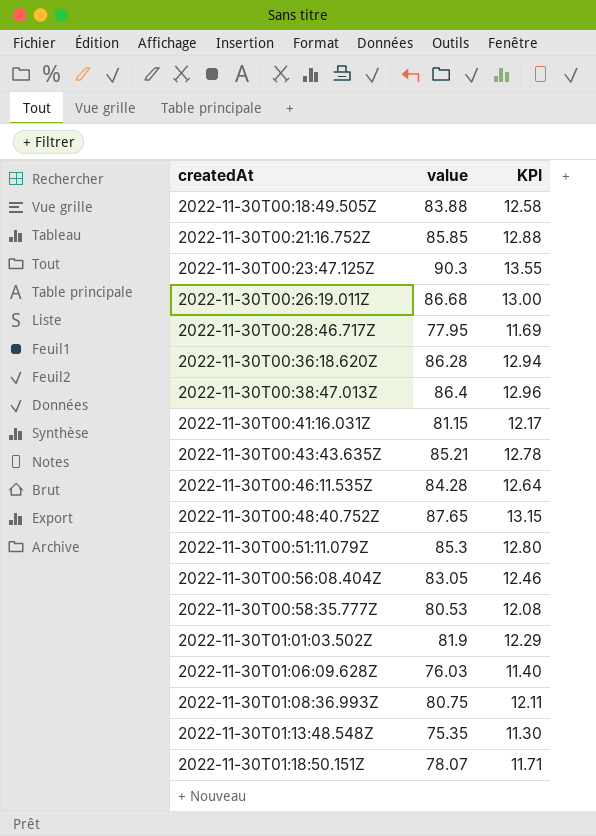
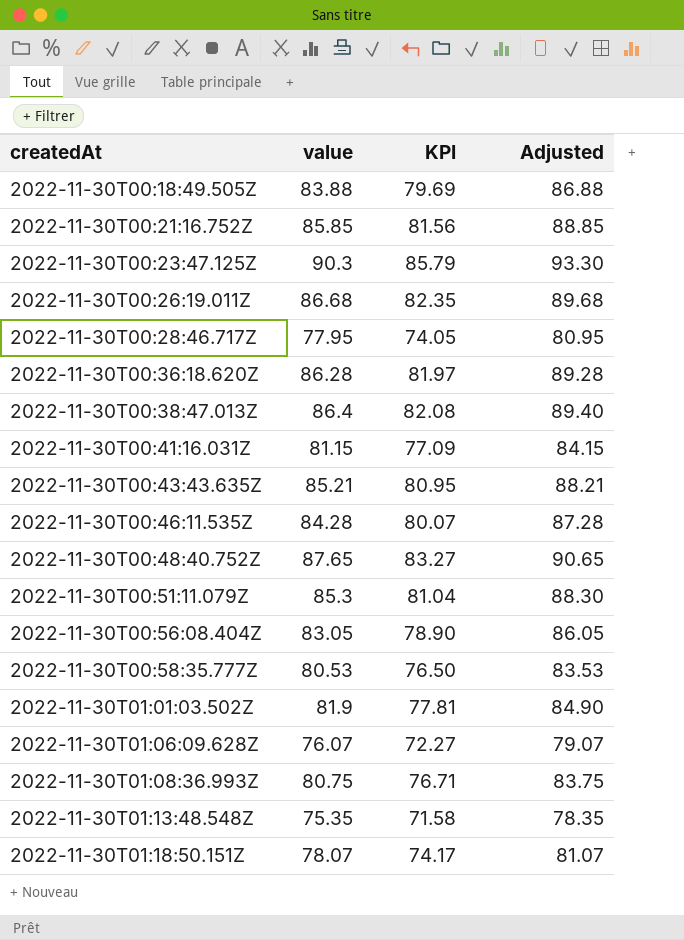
column KPI | formula: [value] * 0.15 -> [value] * 0.95
column Adjusted | formula: none -> [value] + 3
2022-11-30T01:06:09.628Z | value: 76.03 -> 76.07

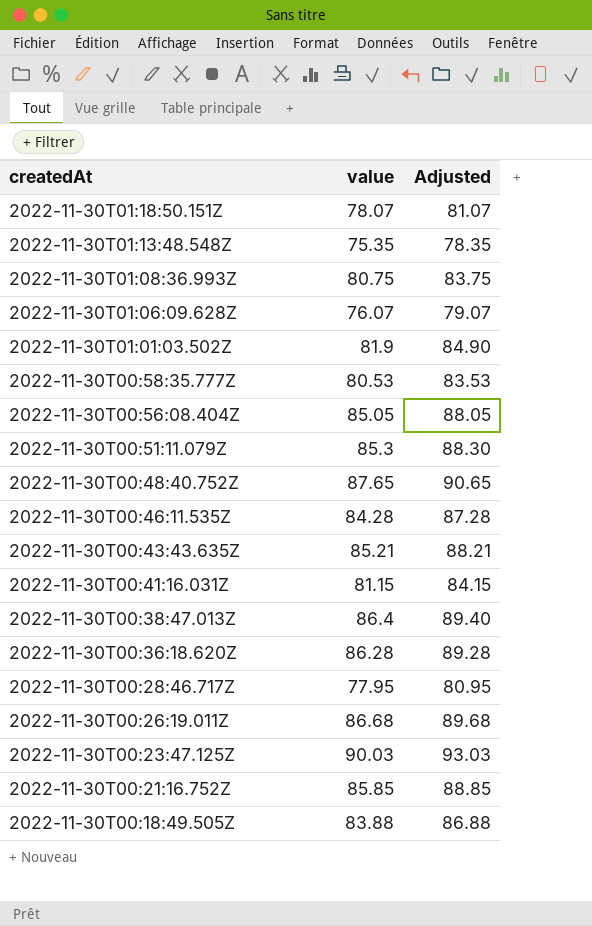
row order: createdAt ascending -> createdAt descending
column KPI | formula: [value] * 0.95 -> none
2022-11-30T00:56:08.404Z | value: 83.05 -> 85.05
2022-11-30T00:56:08.404Z | Adjusted: 86.05 -> 88.05
2022-11-30T00:23:47.125Z | value: 90.3 -> 90.03
2022-11-30T00:23:47.125Z | Adjusted: 93.30 -> 93.03

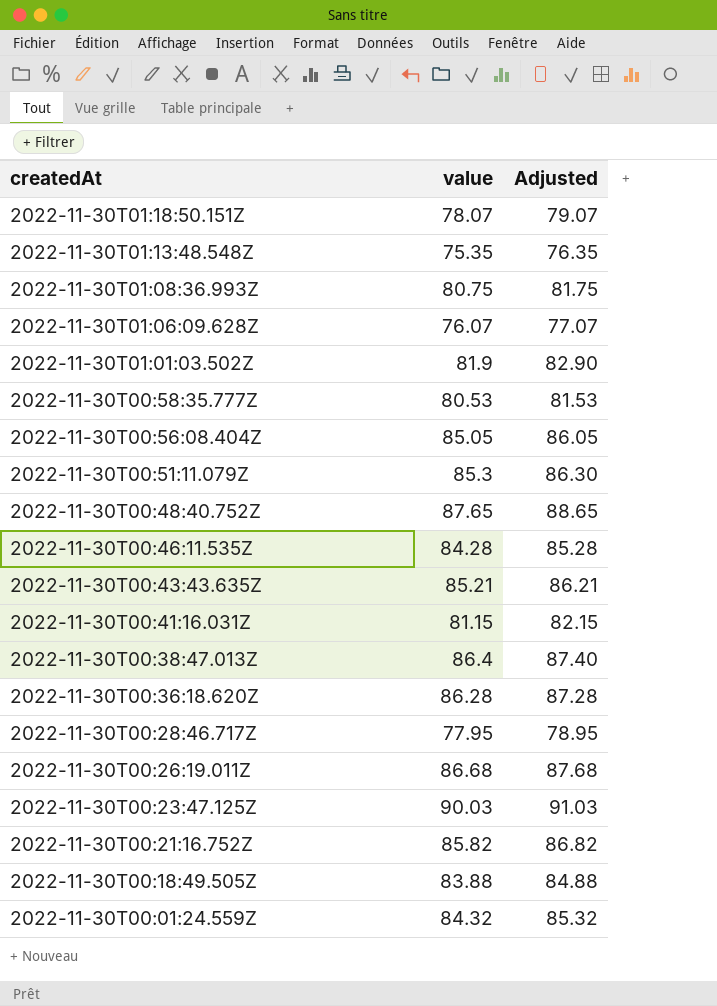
column Adjusted | formula: [value] + 3 -> [value] + 1
2022-11-30T00:21:16.752Z | value: 85.85 -> 85.82
row 2022-11-30T00:01:24.559Z: none -> 84.32 | 85.32

